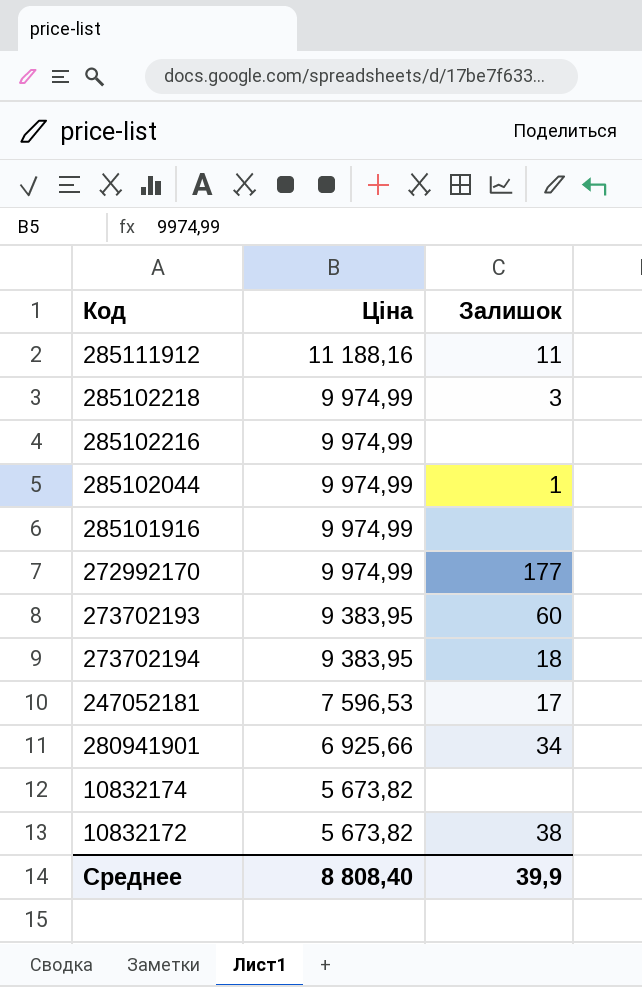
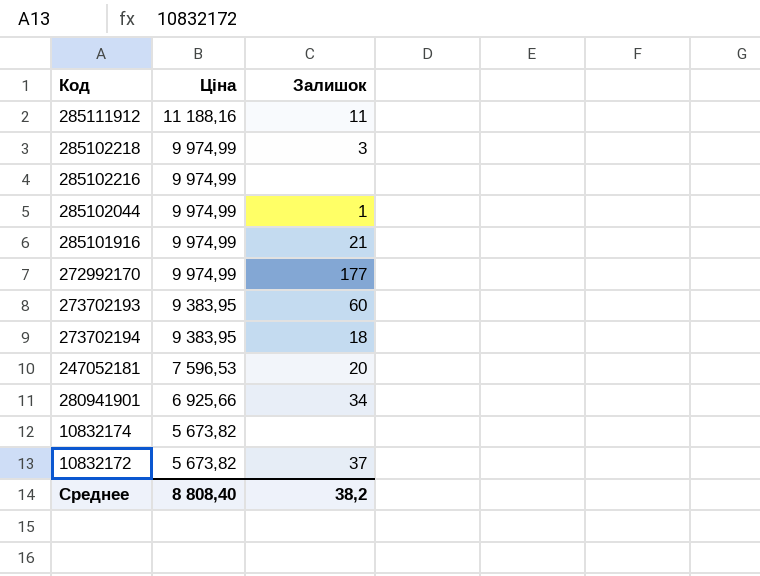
285101916 | Залишок: none -> 21
247052181 | Залишок: 17 -> 20
10832172 | Залишок: 38 -> 37
Среднее | Залишок: 39,9 -> 38,2

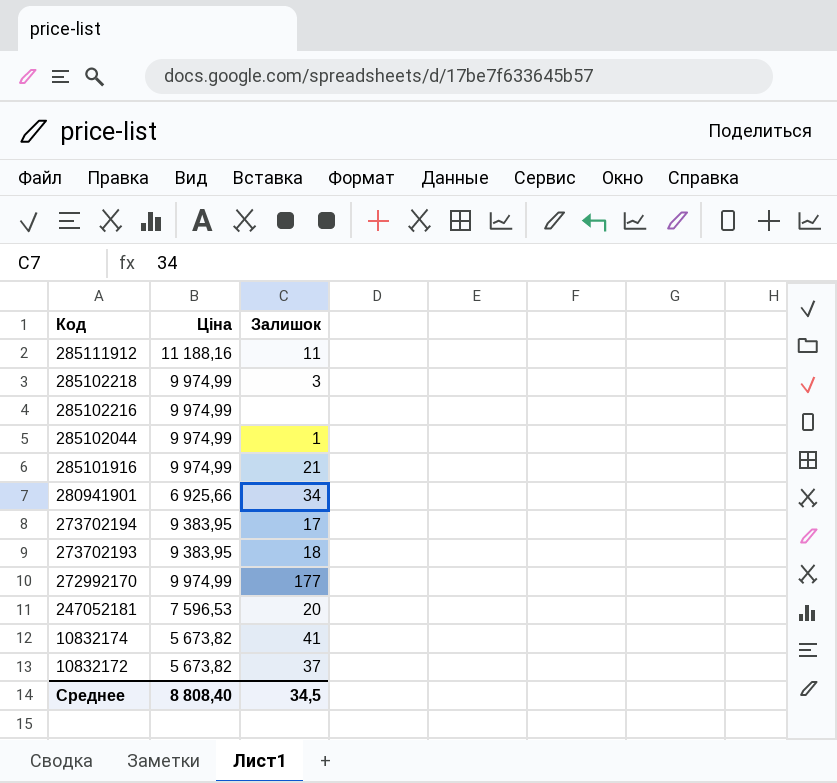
row order: Ціна descending -> Код descending
273702194 | Залишок: 18 -> 17
273702193 | Залишок: 60 -> 18
10832174 | Залишок: none -> 41
Среднее | Залишок: 38,2 -> 34,5

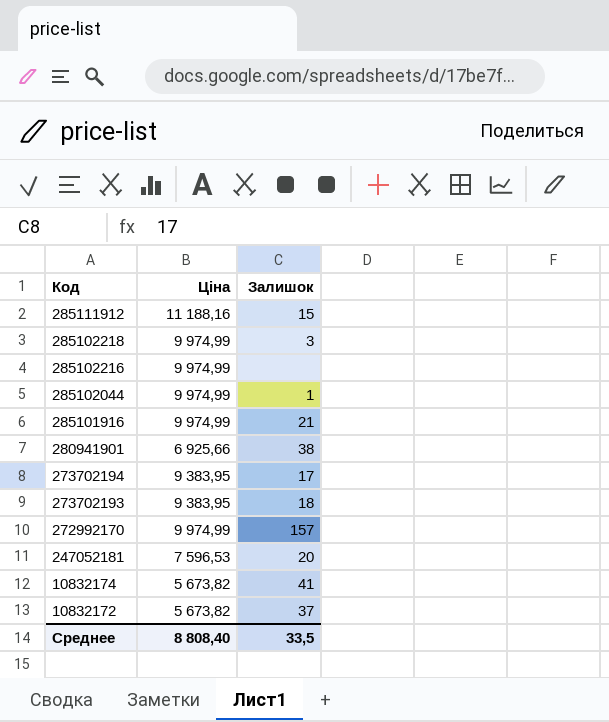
285111912 | Залишок: 11 -> 15
280941901 | Залишок: 34 -> 38
272992170 | Залишок: 177 -> 157
Среднее | Залишок: 34,5 -> 33,5

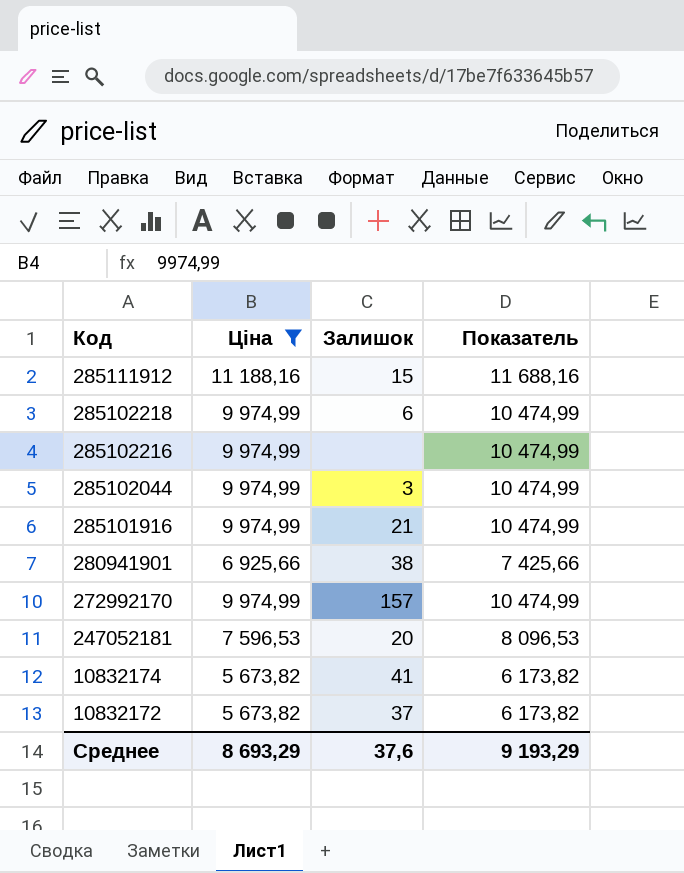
filter: none -> Ціна != 9 383,95
column Показатель | formula: none -> [Ціна] + 500
285102218 | Залишок: 3 -> 6
285102044 | Залишок: 1 -> 3
Среднее | Ціна: 8 808,40 -> 8 693,29
Среднее | Залишок: 33,5 -> 37,6

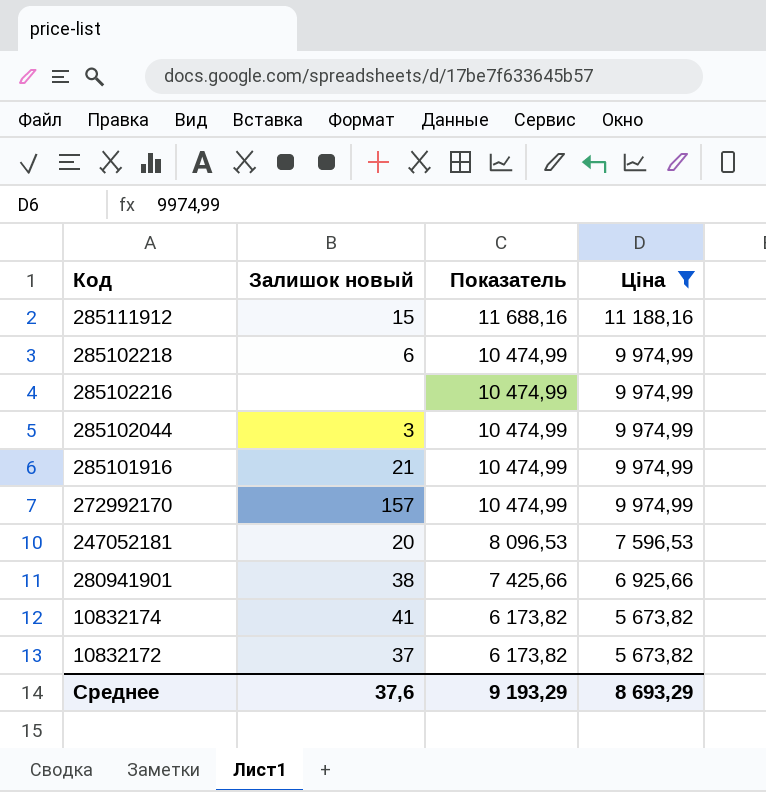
row order: Код descending -> Показатель descending
column name: Залишок -> Залишок новый
column Ціна | position: 2 -> 4

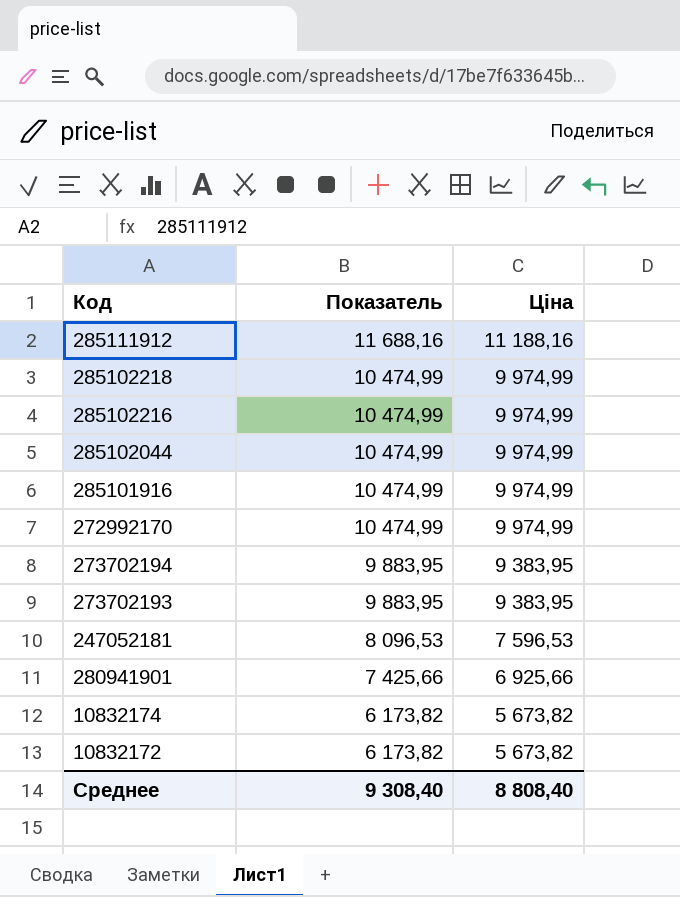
filter: Ціна != 9 383,95 -> none
column Залишок новый | position: 2 -> none
Среднее | Показатель: 9 193,29 -> 9 308,40
Среднее | Ціна: 8 693,29 -> 8 808,40

